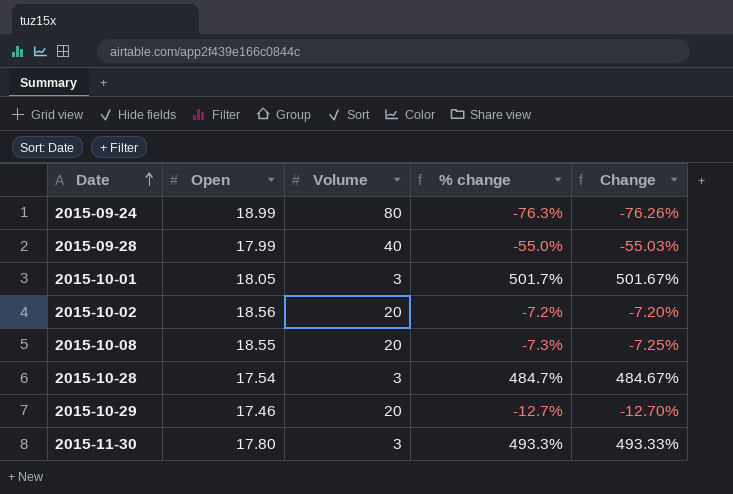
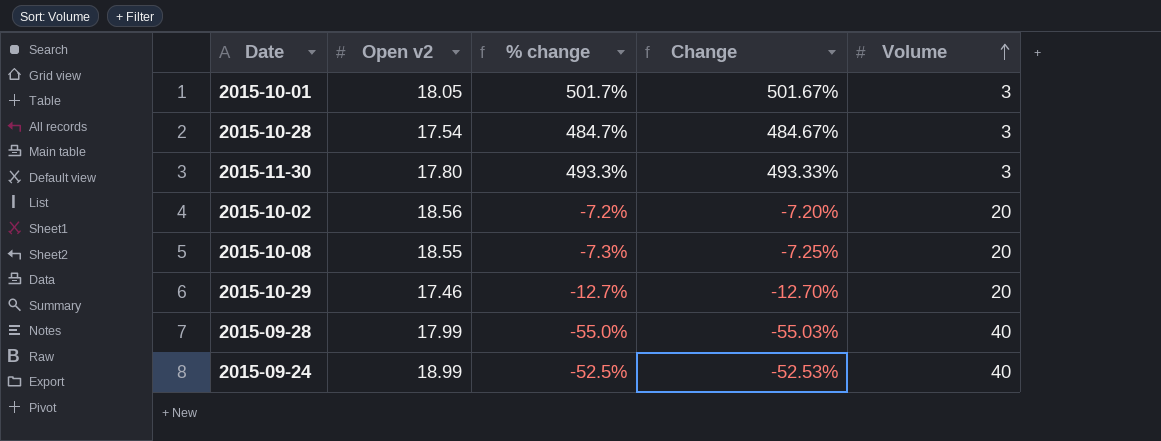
row order: Date ascending -> Volume ascending
column name: Open -> Open v2
column Volume | position: 3 -> 5
2015-09-24 | % change: -76.3% -> -52.5%
2015-09-24 | Change: -76.26% -> -52.53%
2015-09-24 | Volume: 80 -> 40

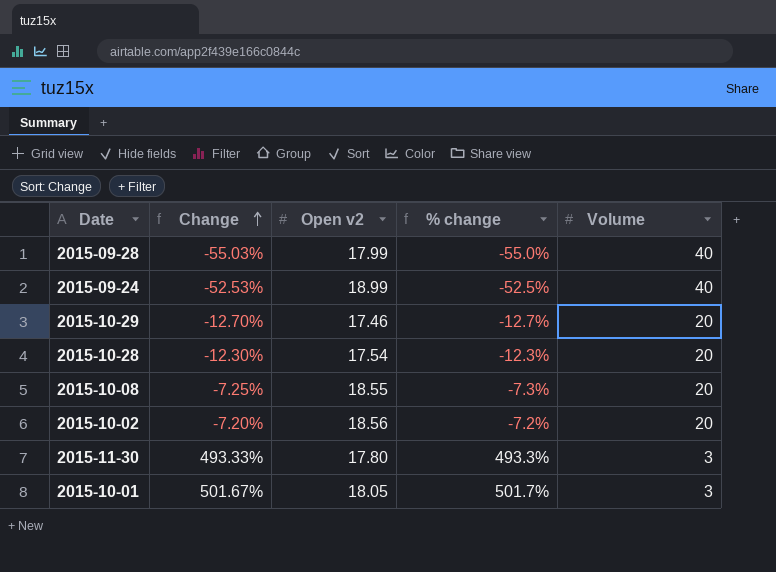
row order: Volume ascending -> Change ascending
column Change | position: 4 -> 2
2015-10-28 | Change: 484.67% -> -12.30%
2015-10-28 | % change: 484.7% -> -12.3%
2015-10-28 | Volume: 3 -> 20

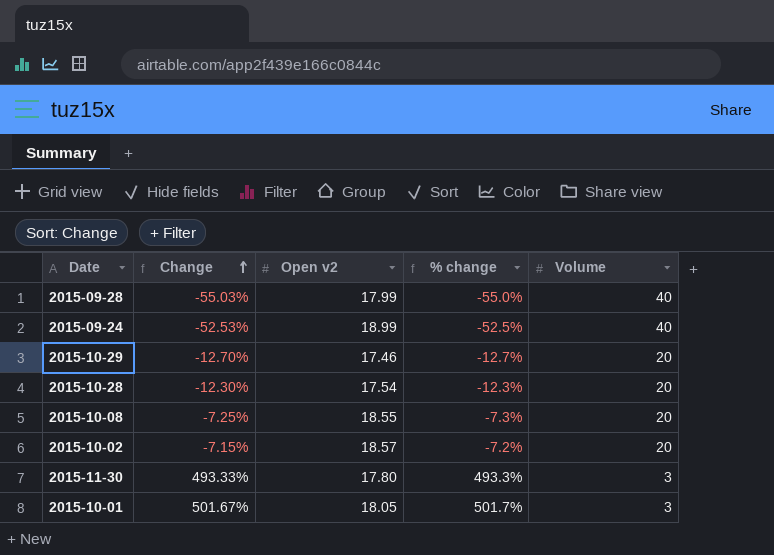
2015-10-02 | Change: -7.20% -> -7.15%
2015-10-02 | Open v2: 18.56 -> 18.57

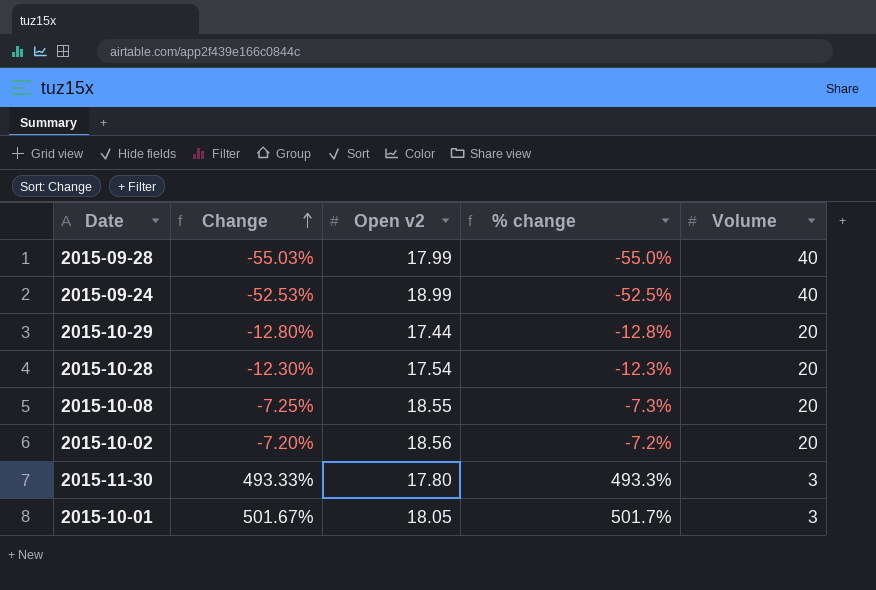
2015-10-29 | Change: -12.70% -> -12.80%
2015-10-29 | Open v2: 17.46 -> 17.44
2015-10-29 | % change: -12.7% -> -12.8%
2015-10-02 | Change: -7.15% -> -7.20%
2015-10-02 | Open v2: 18.57 -> 18.56

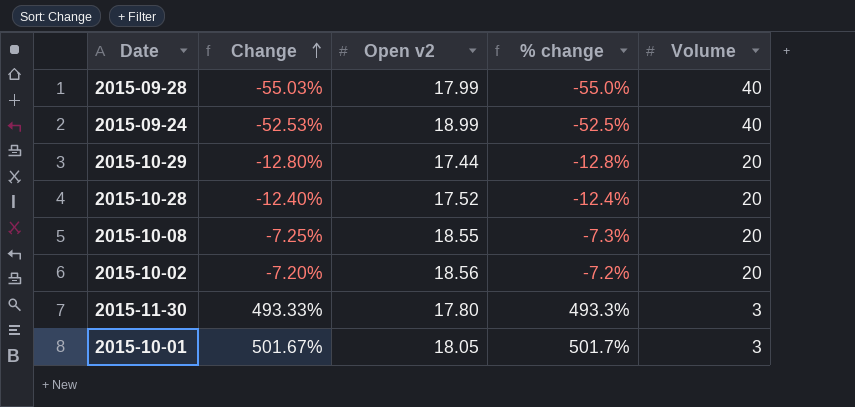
2015-10-28 | Change: -12.30% -> -12.40%
2015-10-28 | Open v2: 17.54 -> 17.52
2015-10-28 | % change: -12.3% -> -12.4%

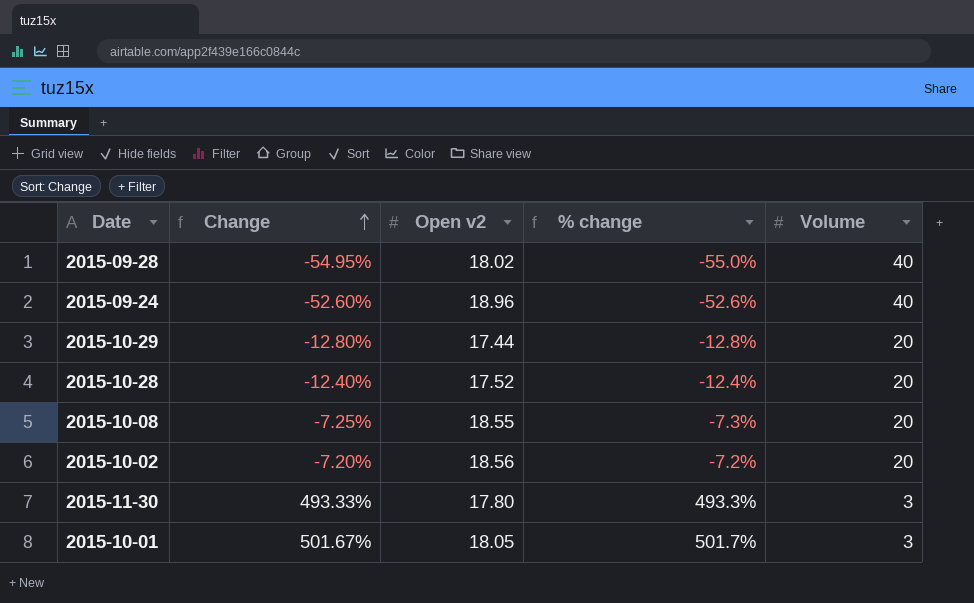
2015-09-28 | Change: -55.03% -> -54.95%
2015-09-28 | Open v2: 17.99 -> 18.02
2015-09-24 | Change: -52.53% -> -52.60%
2015-09-24 | Open v2: 18.99 -> 18.96
2015-09-24 | % change: -52.5% -> -52.6%

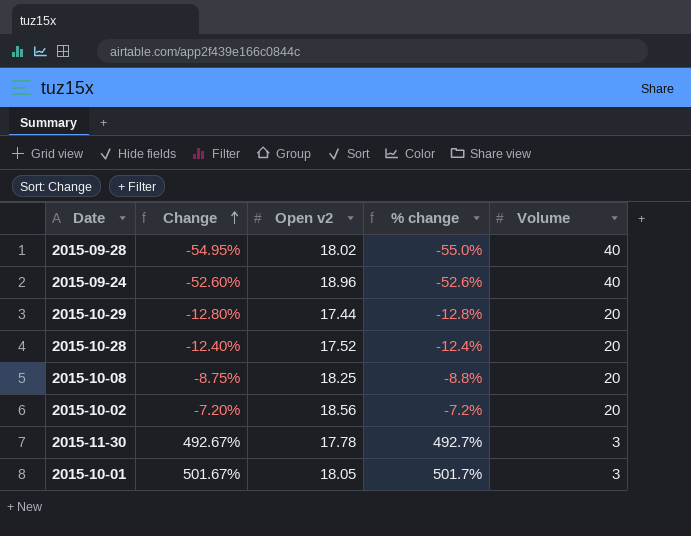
2015-10-08 | Change: -7.25% -> -8.75%
2015-10-08 | Open v2: 18.55 -> 18.25
2015-10-08 | % change: -7.3% -> -8.8%
2015-11-30 | Change: 493.33% -> 492.67%
2015-11-30 | Open v2: 17.80 -> 17.78
2015-11-30 | % change: 493.3% -> 492.7%

